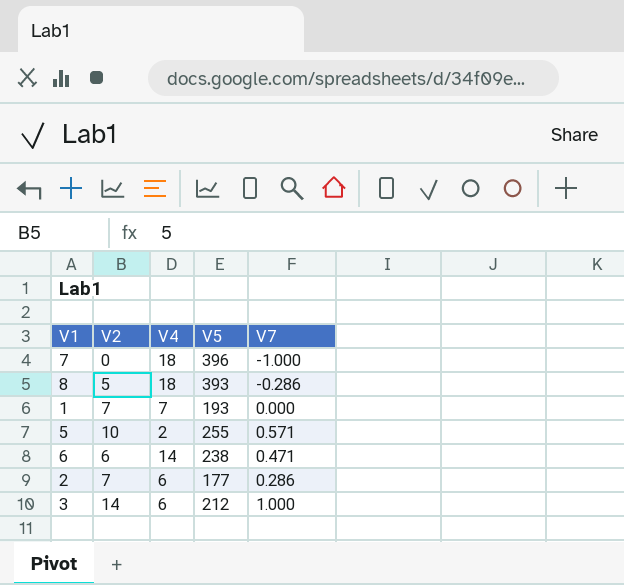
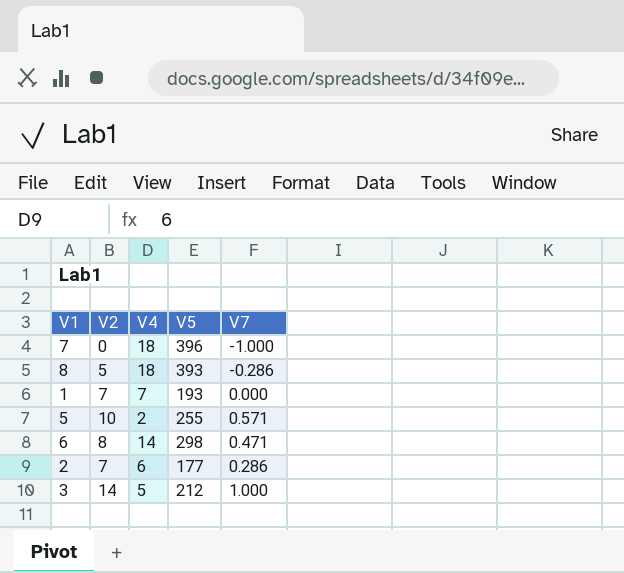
6 | V2: 6 -> 8
6 | V5: 238 -> 298
3 | V4: 6 -> 5

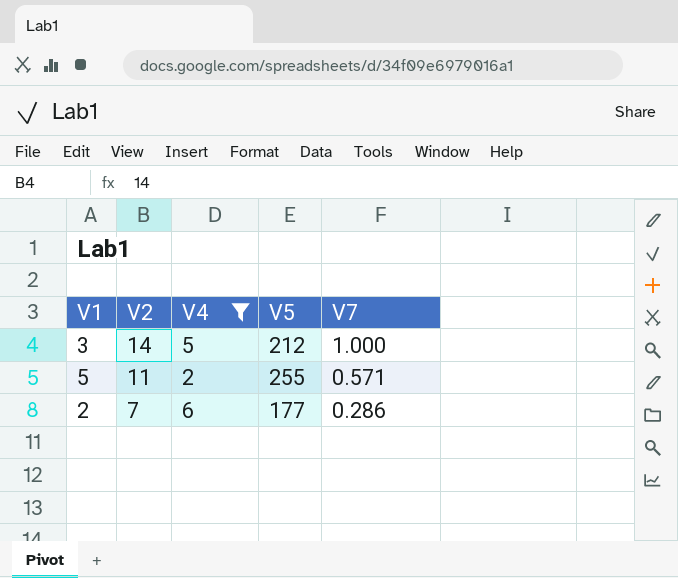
filter: none -> V4 <= 6
row order: none -> V2 descending
5 | V2: 10 -> 11

